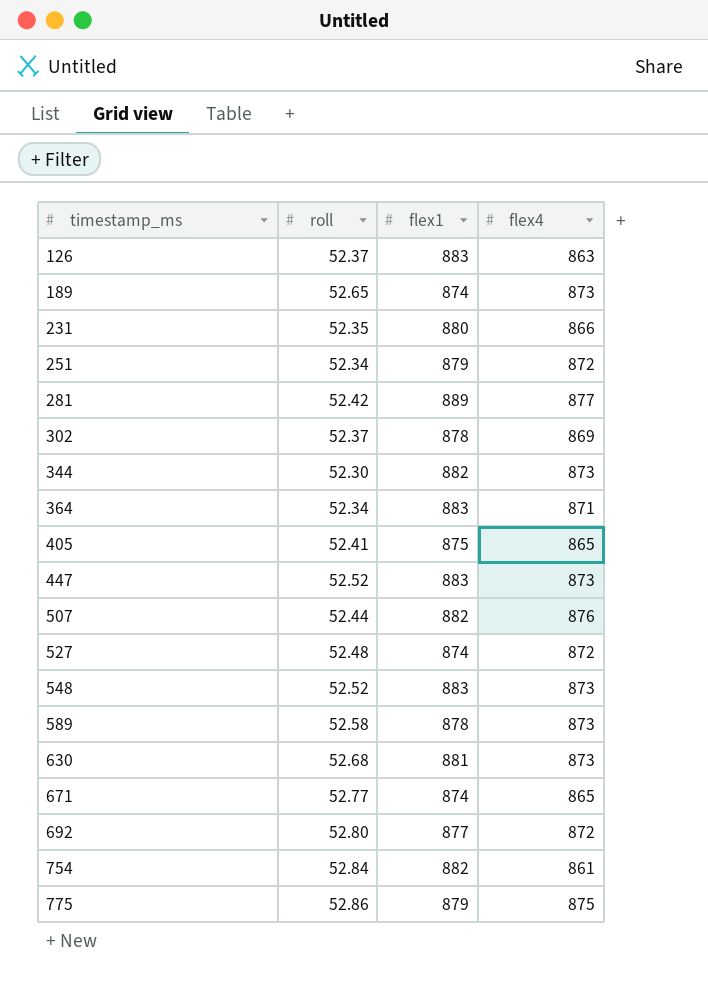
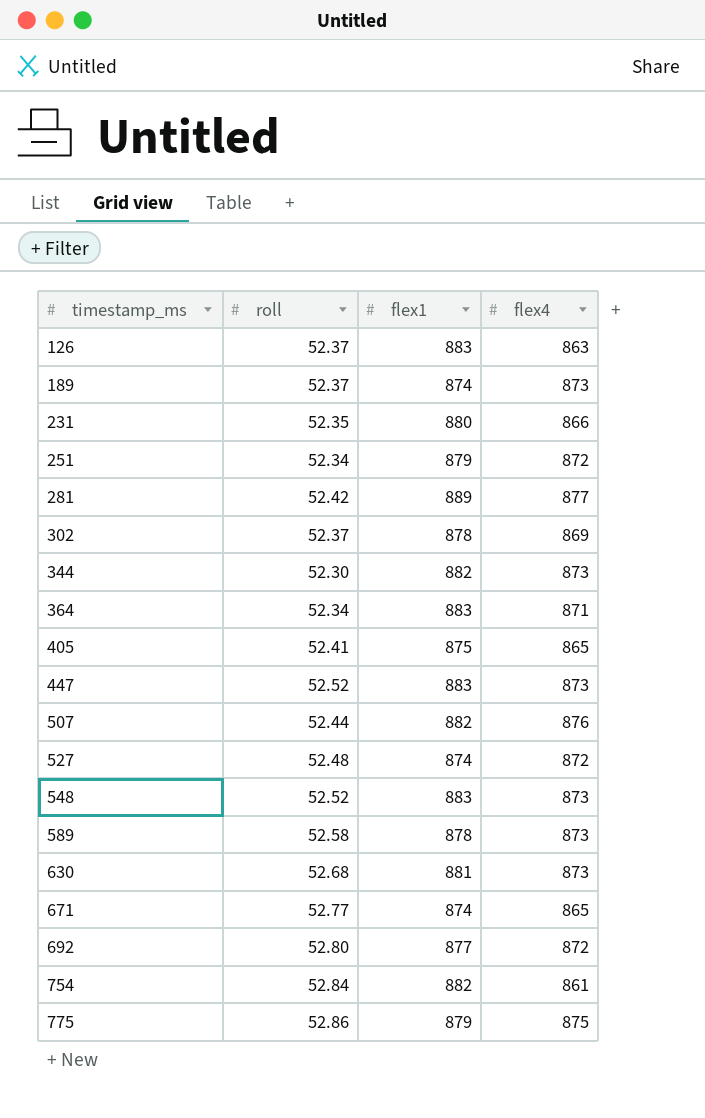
189 | roll: 52.65 -> 52.37

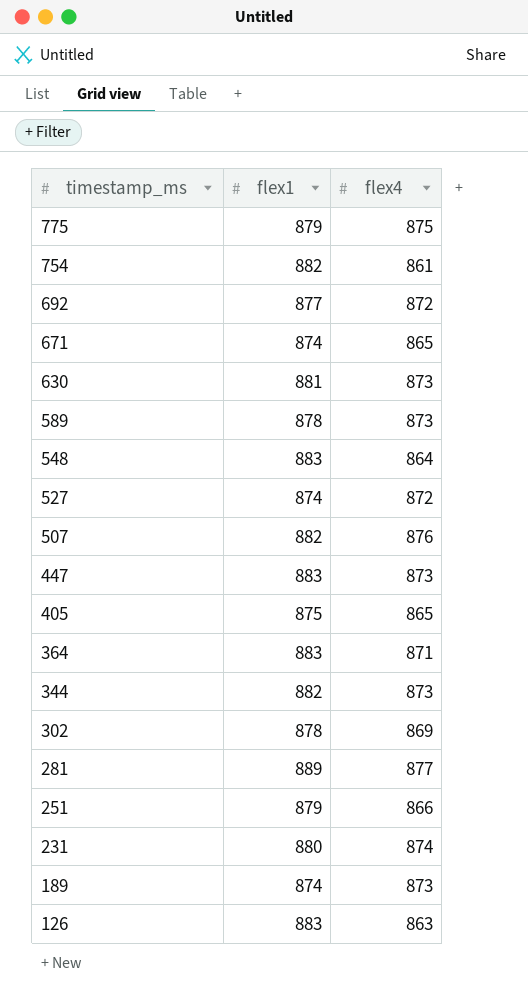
row order: timestamp_ms ascending -> timestamp_ms descending
column roll | position: 2 -> none
548 | flex4: 873 -> 864
251 | flex4: 872 -> 866
231 | flex4: 866 -> 874

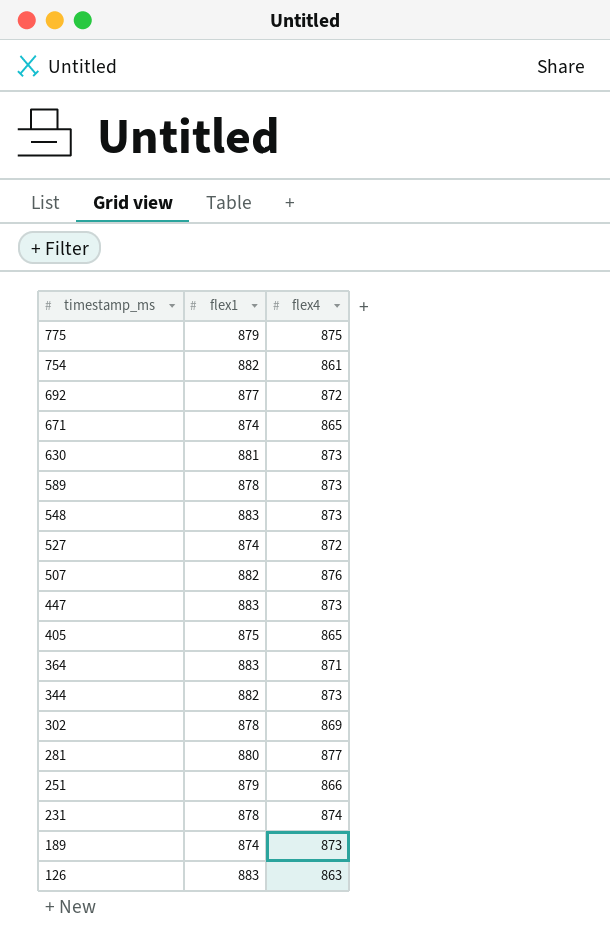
548 | flex4: 864 -> 873
281 | flex1: 889 -> 880
231 | flex1: 880 -> 878

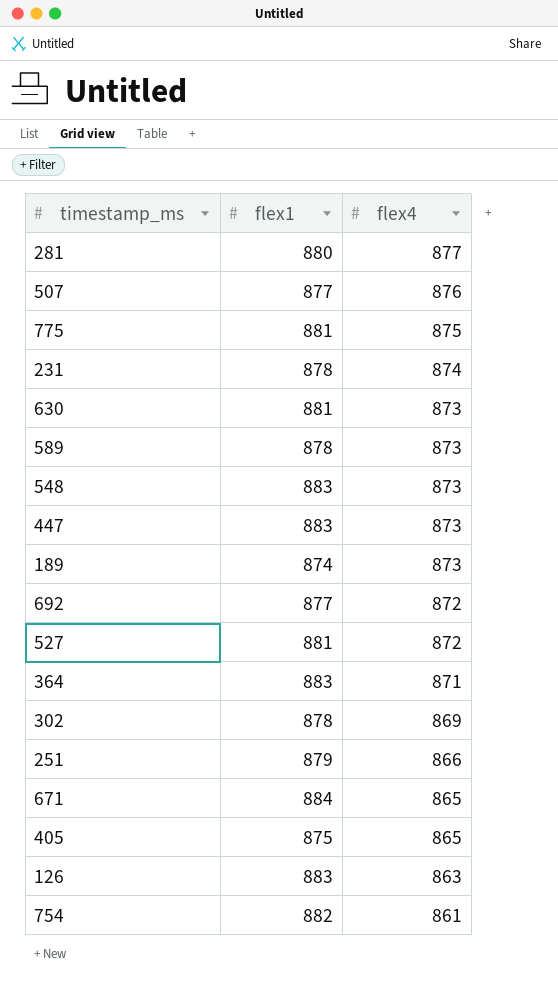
row order: timestamp_ms descending -> flex4 descending
row 344: 882 | 873 -> none
507 | flex1: 882 -> 877
775 | flex1: 879 -> 881
527 | flex1: 874 -> 881
671 | flex1: 874 -> 884

